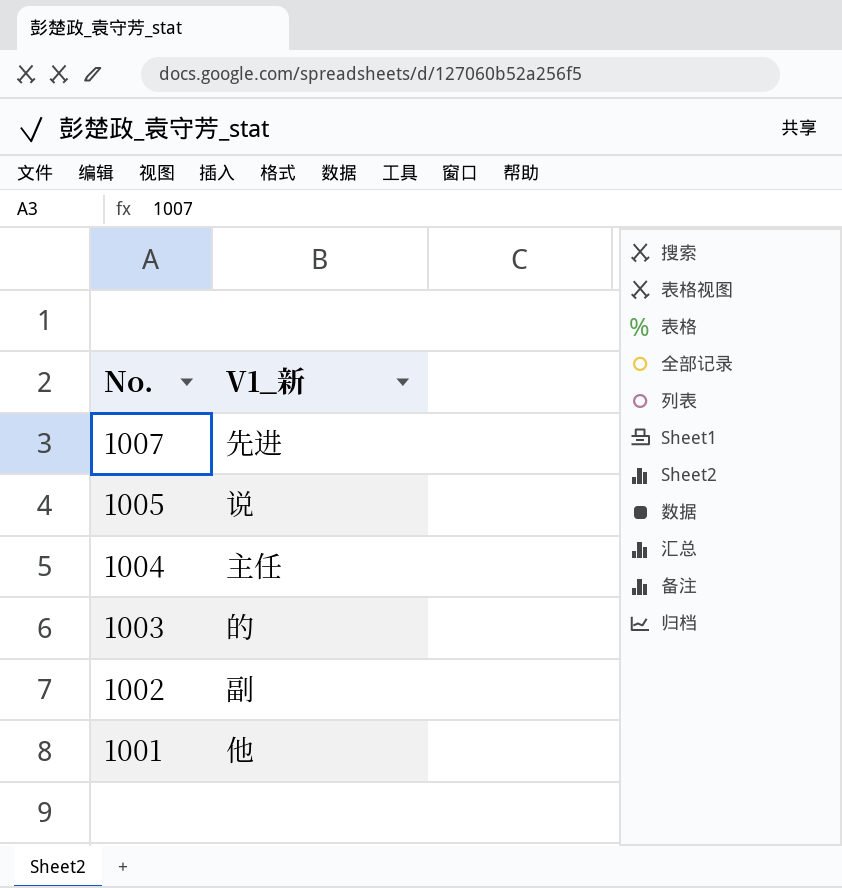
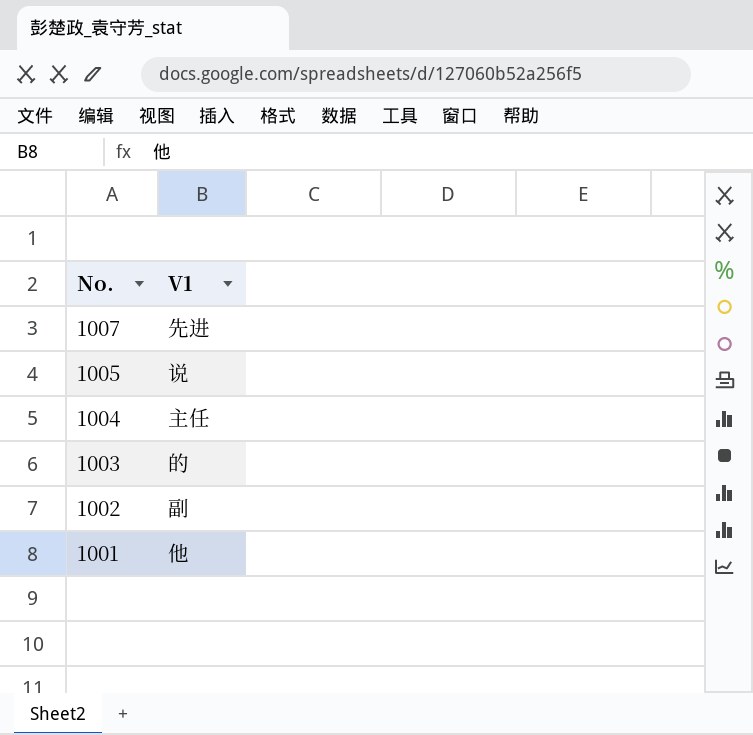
column name: V1_新 -> V1

